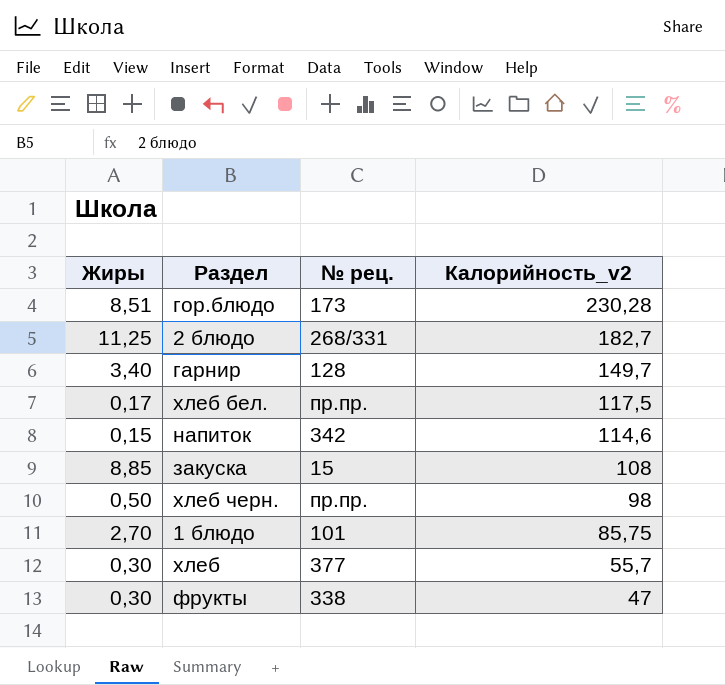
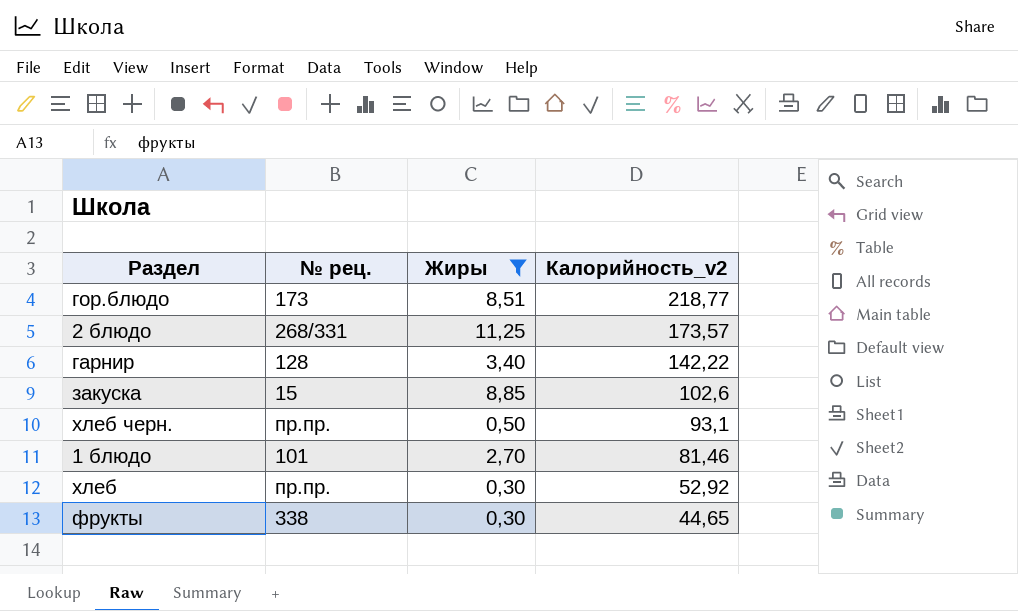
filter: none -> Жиры >= 0,30
column Жиры | position: 1 -> 3
гор.блюдо | Калорийность_v2: 230,28 -> 218,77
2 блюдо | Калорийность_v2: 182,7 -> 173,57
гарнир | Калорийность_v2: 149,7 -> 142,22
закуска | Калорийность_v2: 108 -> 102,6
хлеб черн. | Калорийность_v2: 98 -> 93,1
1 блюдо | Калорийность_v2: 85,75 -> 81,46
хлеб | № рец.: 377 -> пр.пр.
хлеб | Калорийность_v2: 55,7 -> 52,92
фрукты | Калорийность_v2: 47 -> 44,65

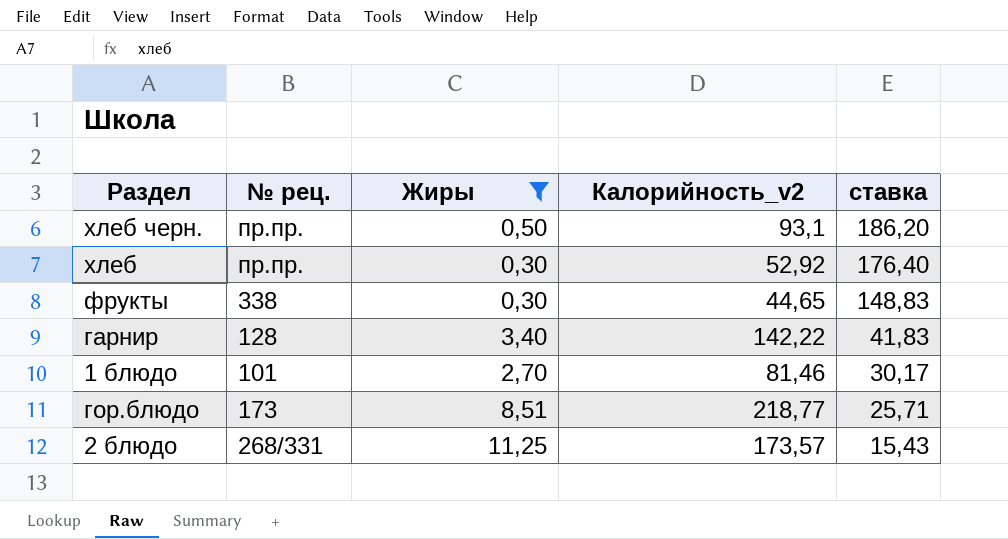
row order: Калорийность_v2 descending -> ставка descending
column ставка | formula: none -> [Калорийность_v2] / [Жиры]
row закуска: 15 | 8,85 | 102,6 -> none

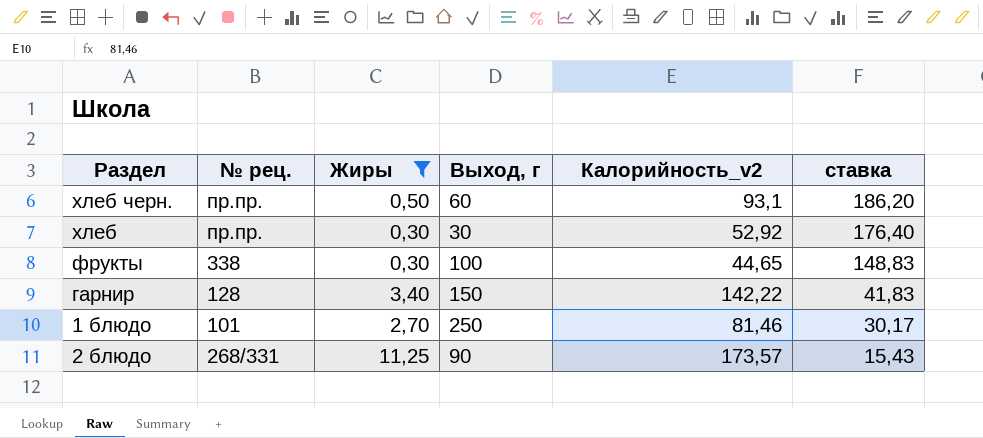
column Выход, г | position: none -> 4
row гор.блюдо: 173 | 8,51 | 218,77 | 25,71 -> none

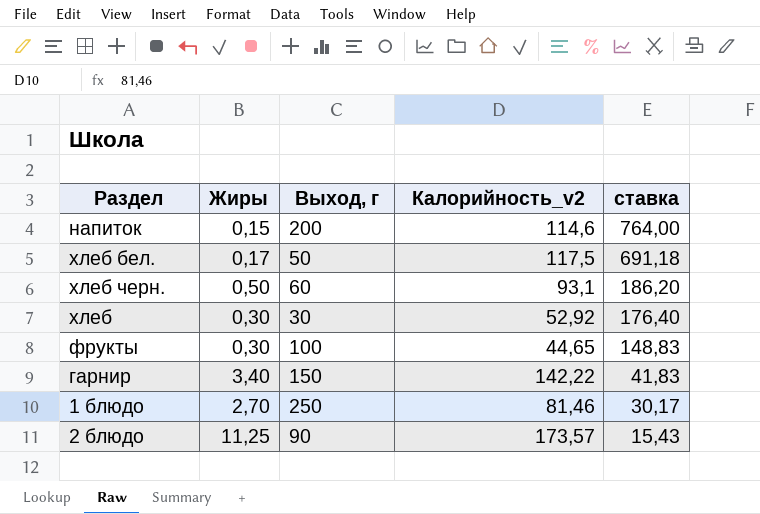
filter: Жиры >= 0,30 -> none
column № рец. | position: 2 -> none

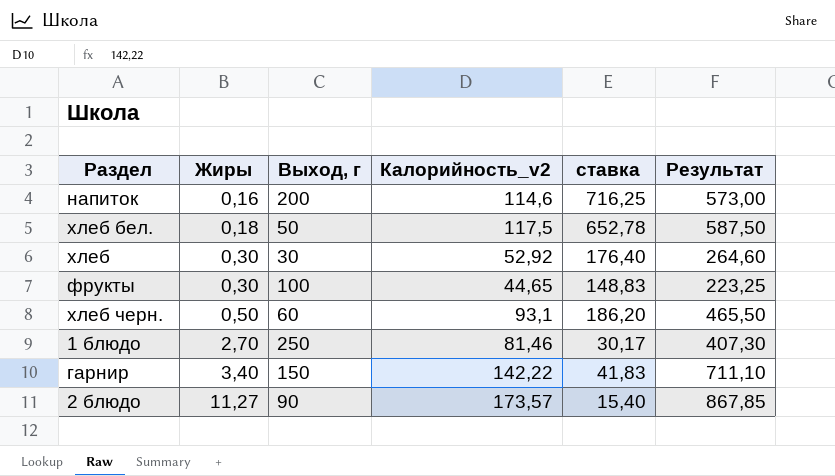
row order: ставка descending -> Жиры ascending
column Результат | formula: none -> [Калорийность_v2] * 5
напиток | Жиры: 0,15 -> 0,16
напиток | ставка: 764,00 -> 716,25
хлеб бел. | Жиры: 0,17 -> 0,18
хлеб бел. | ставка: 691,18 -> 652,78
2 блюдо | Жиры: 11,25 -> 11,27
2 блюдо | ставка: 15,43 -> 15,40

